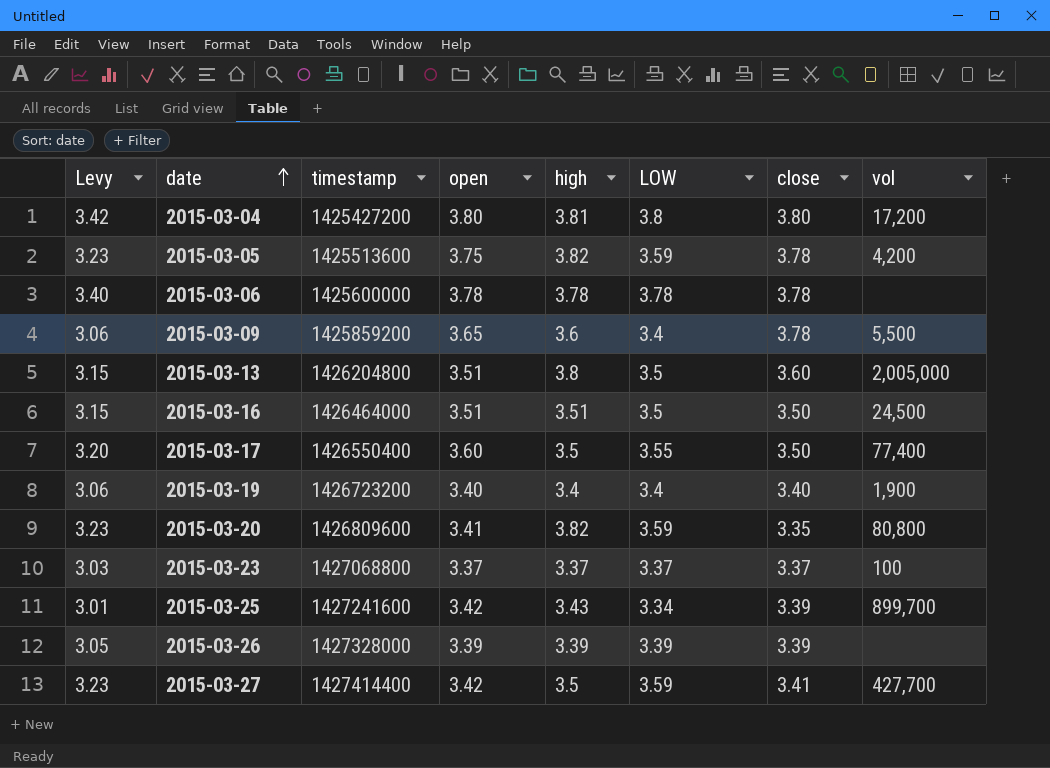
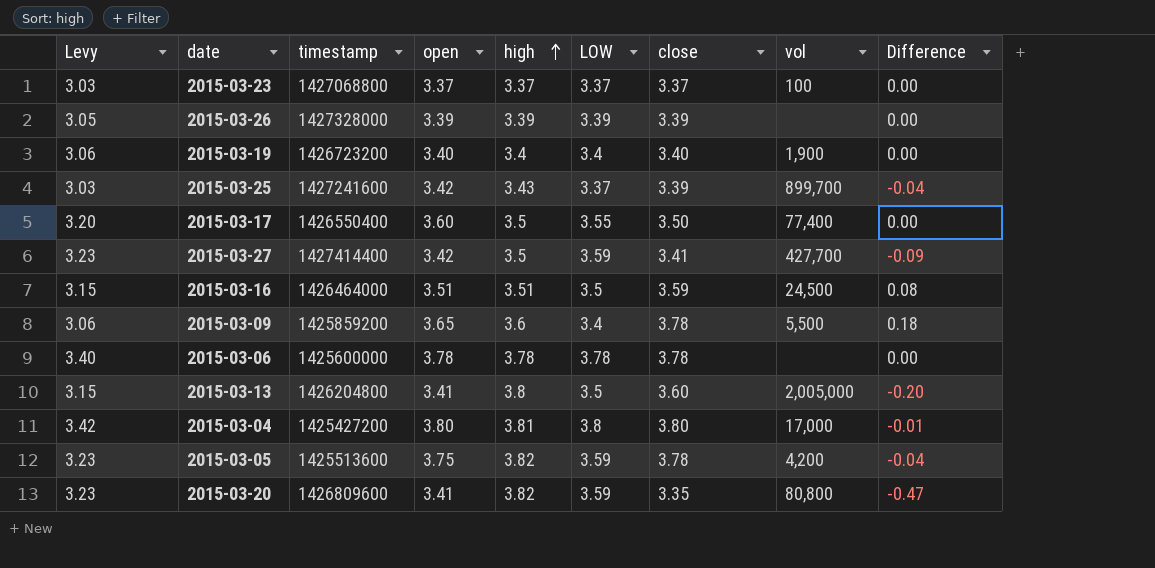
row order: date ascending -> high ascending
column Difference | formula: none -> [close] - [high]
2015-03-25 | Levy: 3.01 -> 3.03
2015-03-25 | LOW: 3.34 -> 3.37
2015-03-16 | close: 3.50 -> 3.59
2015-03-13 | open: 3.51 -> 3.41
2015-03-04 | vol: 17,200 -> 17,000

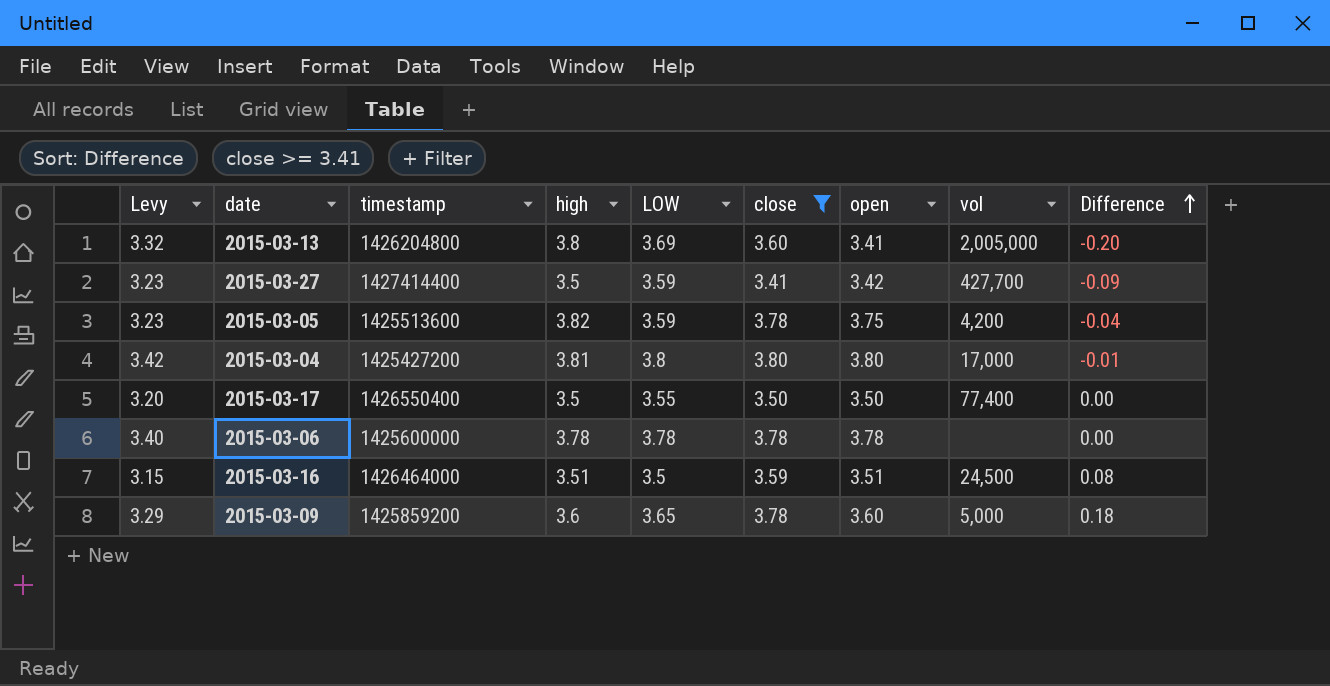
filter: none -> close >= 3.41
row order: high ascending -> Difference ascending
column open | position: 4 -> 7
2015-03-13 | Levy: 3.15 -> 3.32
2015-03-13 | LOW: 3.5 -> 3.69
2015-03-17 | open: 3.60 -> 3.50
2015-03-09 | Levy: 3.06 -> 3.29
2015-03-09 | LOW: 3.4 -> 3.65
2015-03-09 | open: 3.65 -> 3.60
2015-03-09 | vol: 5,500 -> 5,000

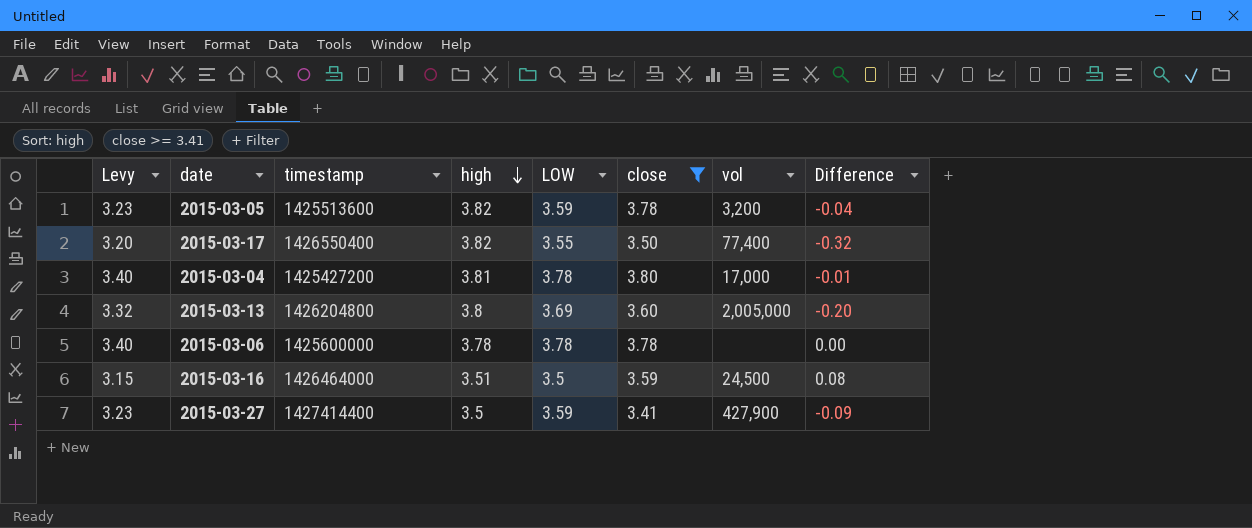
row order: Difference ascending -> high descending
column open | position: 7 -> none
row 2015-03-09: 3.29 | 1425859200 | 3.6 | 3.65 | 3.78 | 3.60 | 5,000 | 0.18 -> none
2015-03-05 | vol: 4,200 -> 3,200
2015-03-17 | high: 3.5 -> 3.82
2015-03-17 | Difference: 0.00 -> -0.32
2015-03-04 | Levy: 3.42 -> 3.40
2015-03-04 | LOW: 3.8 -> 3.78
2015-03-27 | vol: 427,700 -> 427,900

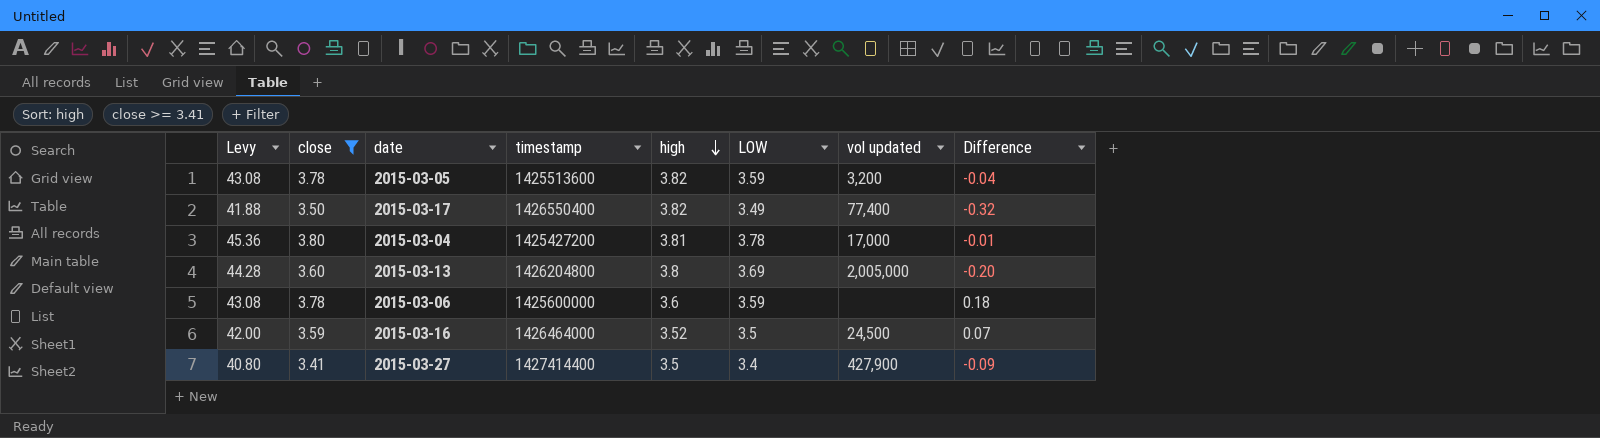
column Levy | formula: [LOW] * 0.9 -> [LOW] * 12
column close | position: 6 -> 2
column name: vol -> vol updated
2015-03-17 | LOW: 3.55 -> 3.49
2015-03-06 | high: 3.78 -> 3.6
2015-03-06 | LOW: 3.78 -> 3.59
2015-03-06 | Difference: 0.00 -> 0.18
2015-03-16 | high: 3.51 -> 3.52
2015-03-16 | Difference: 0.08 -> 0.07
2015-03-27 | LOW: 3.59 -> 3.4

